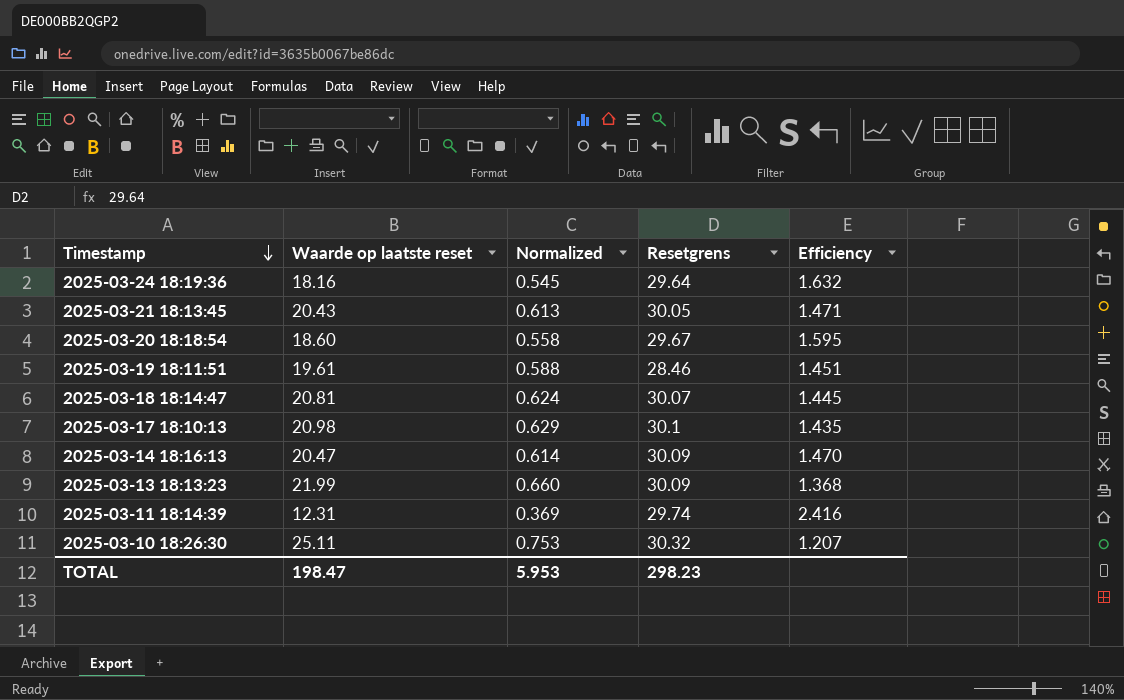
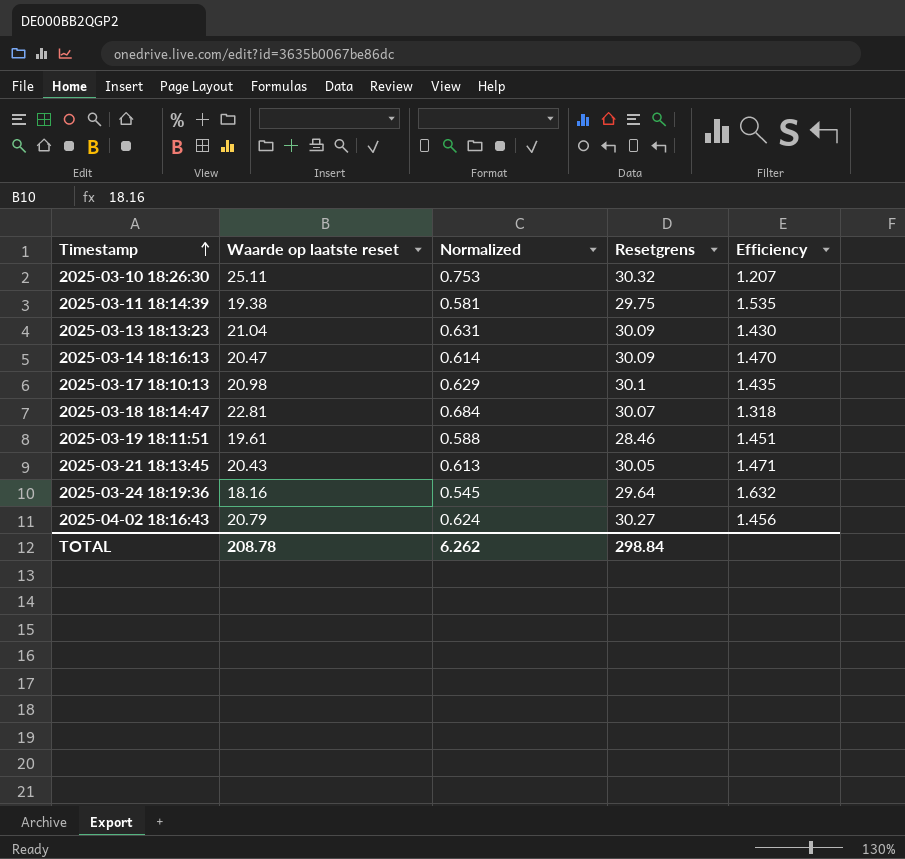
row order: Timestamp descending -> Timestamp ascending
row 2025-03-20 18:18:54: 18.60 | 0.558 | 29.67 | 1.595 -> none
2025-03-11 18:14:39 | Waarde op laatste reset: 12.31 -> 19.38
2025-03-11 18:14:39 | Normalized: 0.369 -> 0.581
2025-03-11 18:14:39 | Resetgrens: 29.74 -> 29.75
2025-03-11 18:14:39 | Efficiency: 2.416 -> 1.535
2025-03-13 18:13:23 | Waarde op laatste reset: 21.99 -> 21.04
2025-03-13 18:13:23 | Normalized: 0.660 -> 0.631
2025-03-13 18:13:23 | Efficiency: 1.368 -> 1.430
2025-03-18 18:14:47 | Waarde op laatste reset: 20.81 -> 22.81
2025-03-18 18:14:47 | Normalized: 0.624 -> 0.684
2025-03-18 18:14:47 | Efficiency: 1.445 -> 1.318
row 2025-04-02 18:16:43: none -> 20.79 | 0.624 | 30.27 | 1.456
TOTAL | Waarde op laatste reset: 198.47 -> 208.78
TOTAL | Normalized: 5.953 -> 6.262
TOTAL | Resetgrens: 298.23 -> 298.84

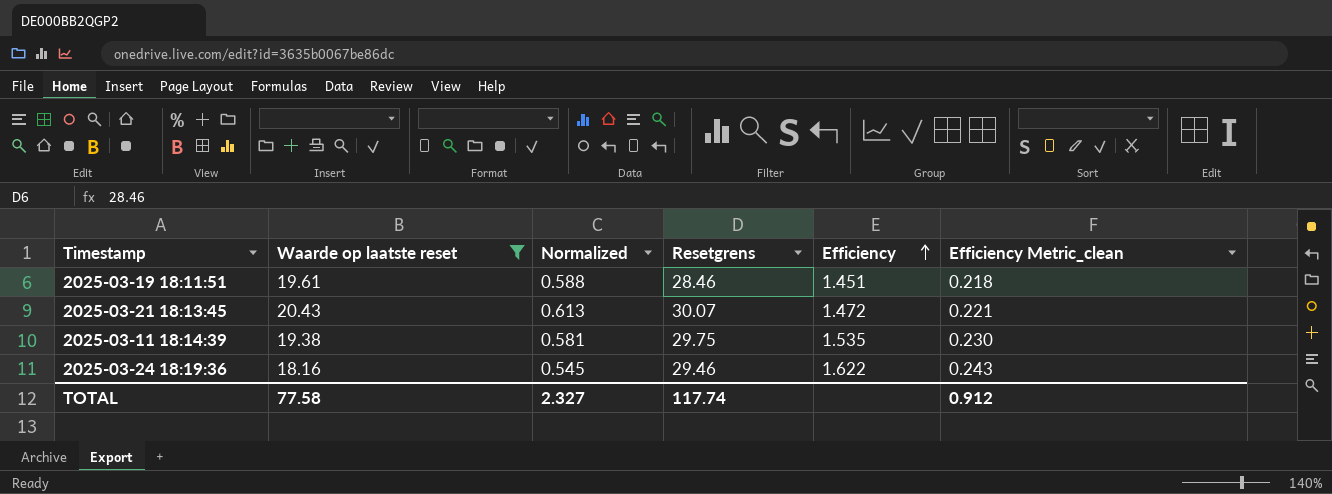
filter: none -> Waarde op laatste reset <= 20.43
row order: Timestamp ascending -> Efficiency ascending
column Efficiency Metric_clean | formula: none -> [Efficiency] * 0.15
2025-03-21 18:13:45 | Resetgrens: 30.05 -> 30.07
2025-03-21 18:13:45 | Efficiency: 1.471 -> 1.472
2025-03-24 18:19:36 | Resetgrens: 29.64 -> 29.46
2025-03-24 18:19:36 | Efficiency: 1.632 -> 1.622
TOTAL | Waarde op laatste reset: 208.78 -> 77.58
TOTAL | Normalized: 6.262 -> 2.327
TOTAL | Resetgrens: 298.84 -> 117.74

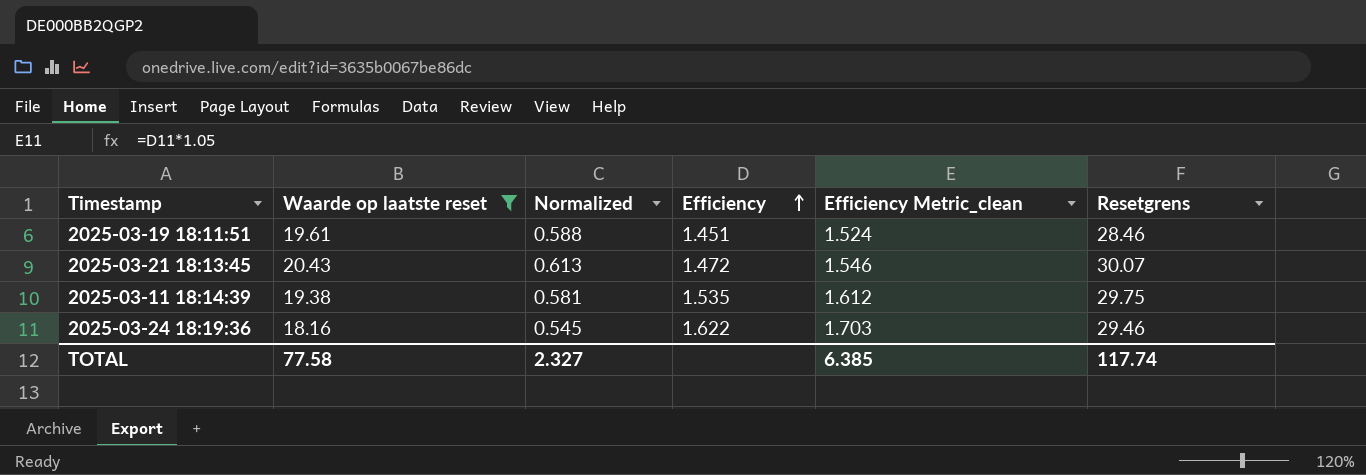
column Efficiency Metric_clean | formula: [Efficiency] * 0.15 -> [Efficiency] * 1.05
column Resetgrens | position: 4 -> 6
TOTAL | Efficiency Metric_clean: 0.912 -> 6.385

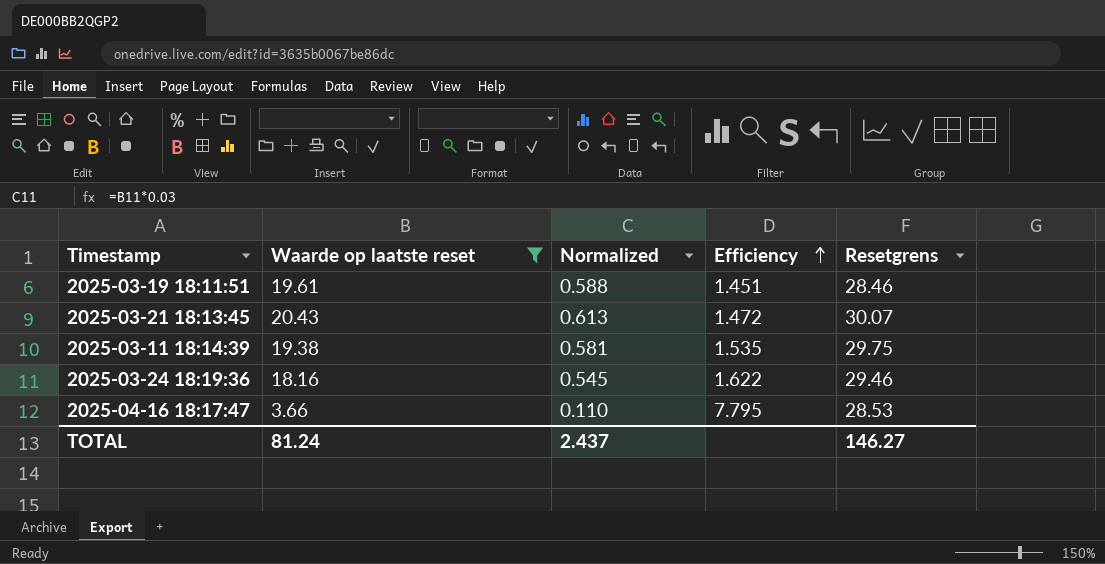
column Efficiency Metric_clean | formula: [Efficiency] * 1.05 -> none
row 2025-04-16 18:17:47: none -> 3.66 | 0.110 | 7.795 | 28.53
TOTAL | Waarde op laatste reset: 77.58 -> 81.24
TOTAL | Normalized: 2.327 -> 2.437
TOTAL | Resetgrens: 117.74 -> 146.27

